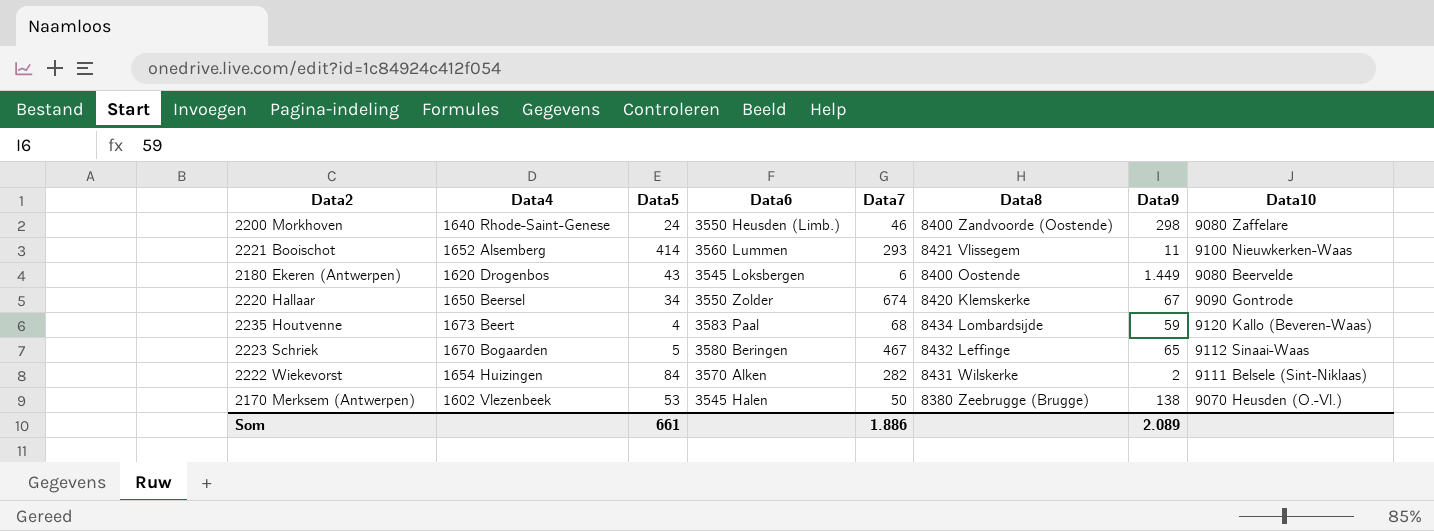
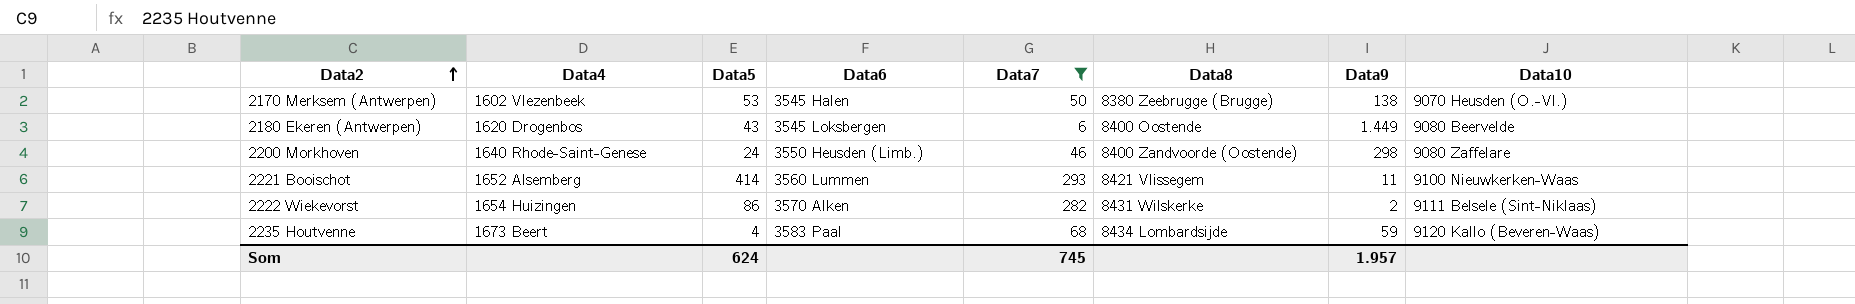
filter: none -> Data7 <= 293
row order: none -> Data2 ascending
2222 Wiekevorst | Data5: 84 -> 86
Som | Data5: 661 -> 624
Som | Data7: 1.886 -> 745
Som | Data9: 2.089 -> 1.957

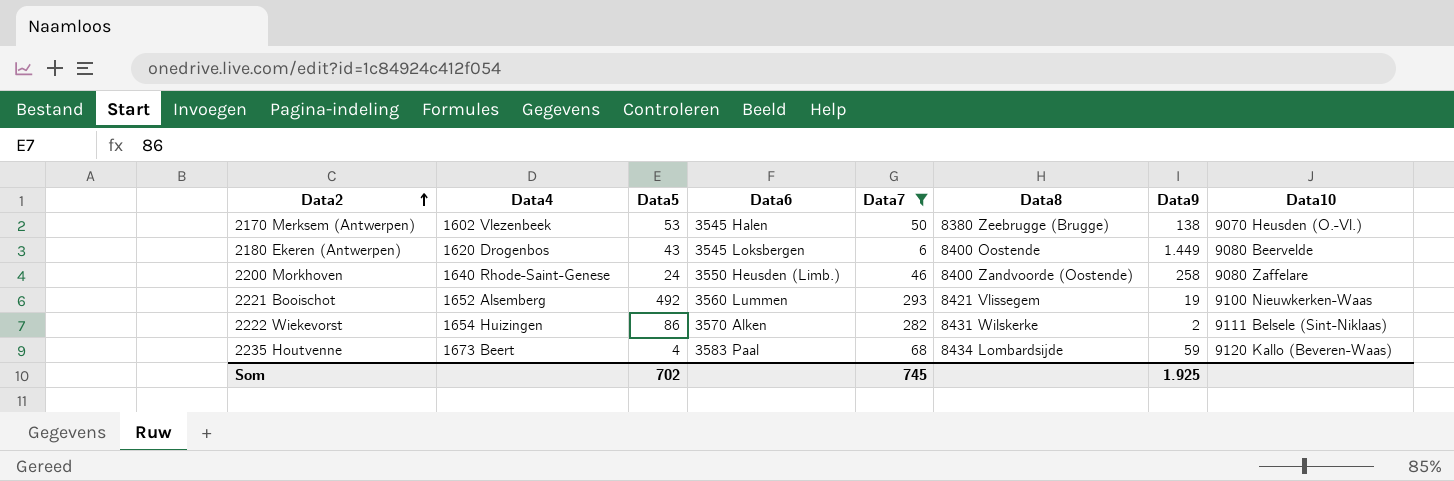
2200 Morkhoven | Data9: 298 -> 258
2221 Booischot | Data5: 414 -> 492
2221 Booischot | Data9: 11 -> 19
Som | Data5: 624 -> 702
Som | Data9: 1.957 -> 1.925

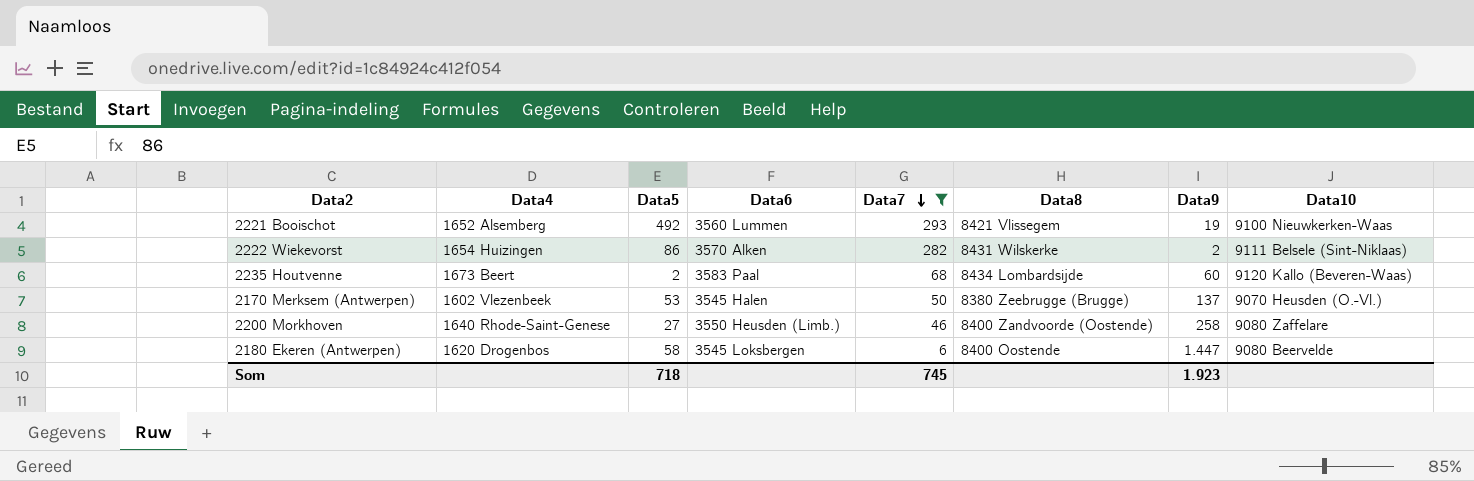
row order: Data2 ascending -> Data7 descending
2235 Houtvenne | Data5: 4 -> 2
2235 Houtvenne | Data9: 59 -> 60
2170 Merksem (Antwerpen) | Data9: 138 -> 137
2200 Morkhoven | Data5: 24 -> 27
2180 Ekeren (Antwerpen) | Data5: 43 -> 58
2180 Ekeren (Antwerpen) | Data9: 1.449 -> 1.447
Som | Data5: 702 -> 718
Som | Data9: 1.925 -> 1.923

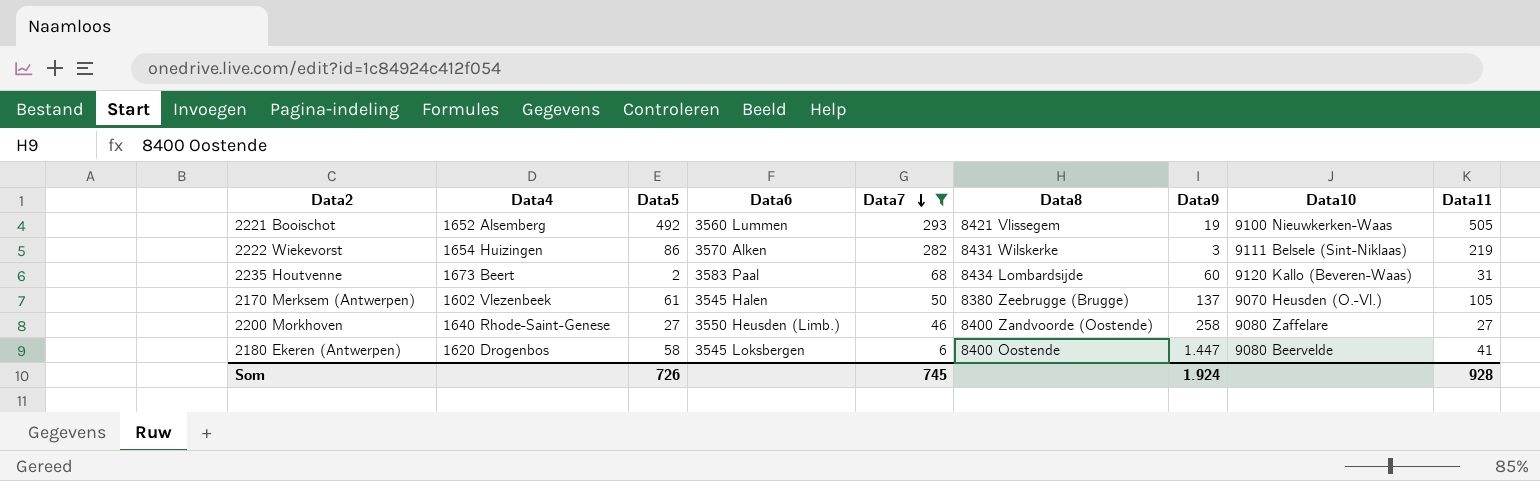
column Data11 | position: none -> 9
2222 Wiekevorst | Data9: 2 -> 3
2170 Merksem (Antwerpen) | Data5: 53 -> 61
Som | Data5: 718 -> 726
Som | Data9: 1.923 -> 1.924

